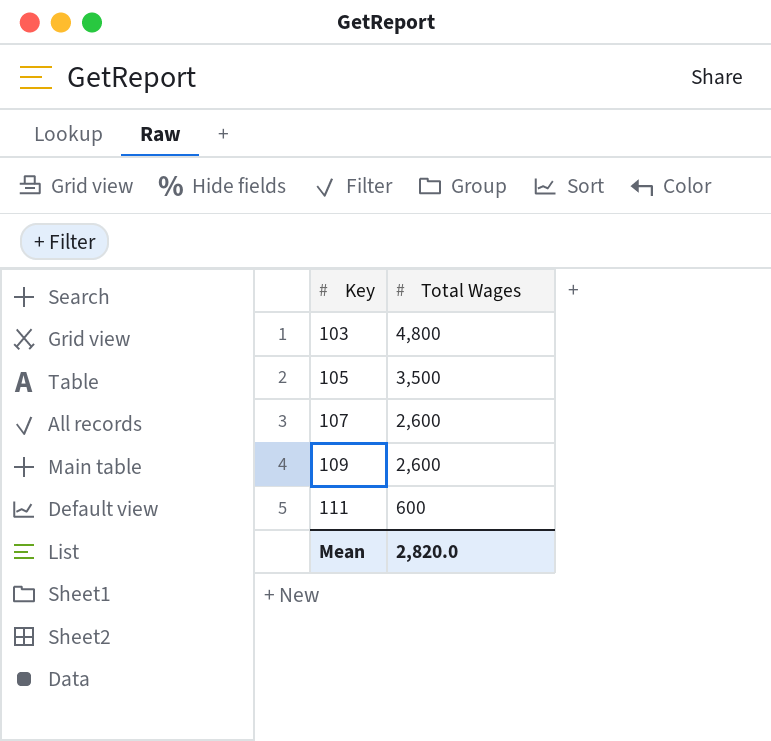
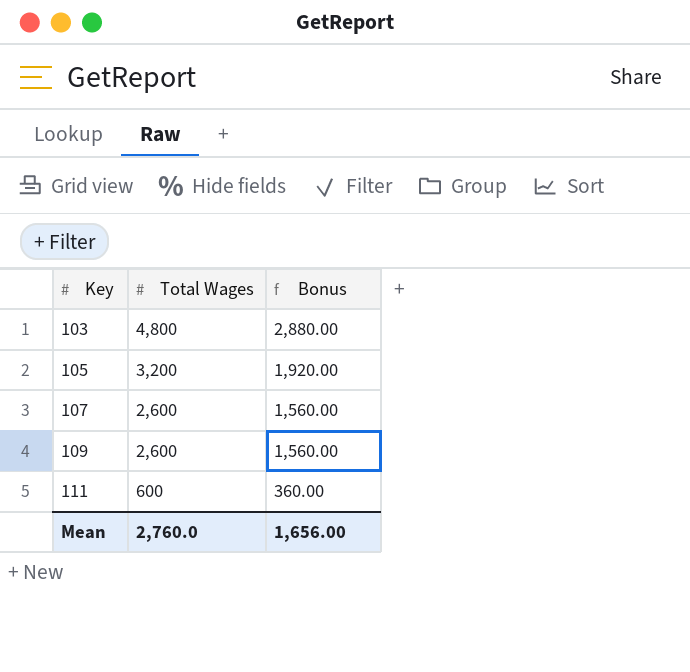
column Bonus | formula: none -> [Total Wages] * 0.6
105 | Total Wages: 3,500 -> 3,200
Mean | Total Wages: 2,820.0 -> 2,760.0

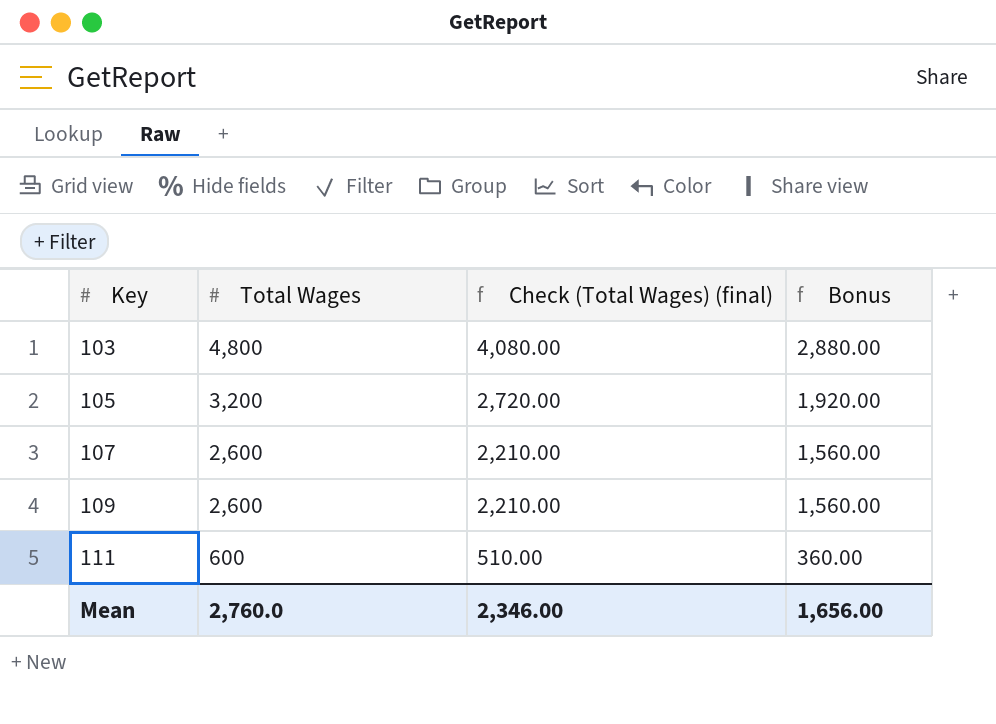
column Check (Total Wages) (final) | formula: none -> [Total Wages] * 0.85

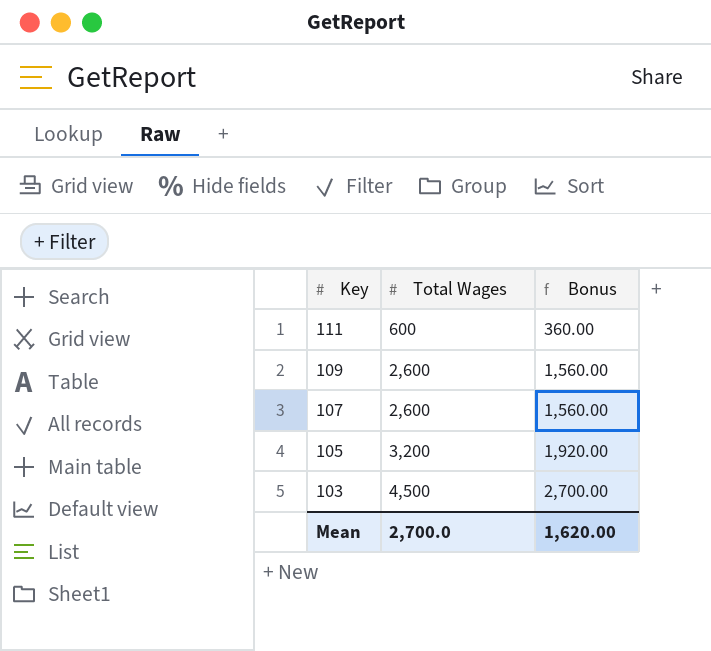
row order: Key ascending -> Key descending
column Check (Total Wages) (final) | formula: [Total Wages] * 0.85 -> none
103 | Total Wages: 4,800 -> 4,500
103 | Bonus: 2,880.00 -> 2,700.00
Mean | Total Wages: 2,760.0 -> 2,700.0
Mean | Bonus: 1,656.00 -> 1,620.00

